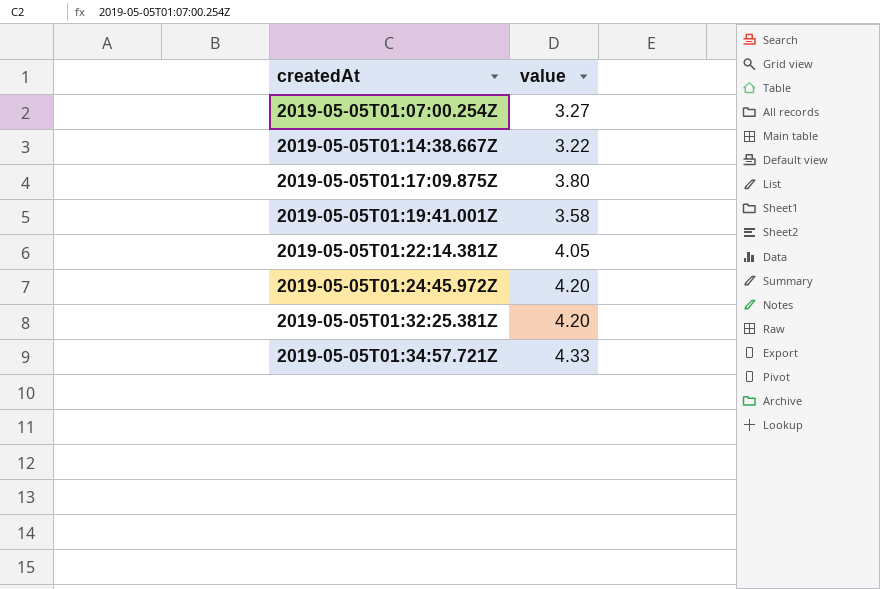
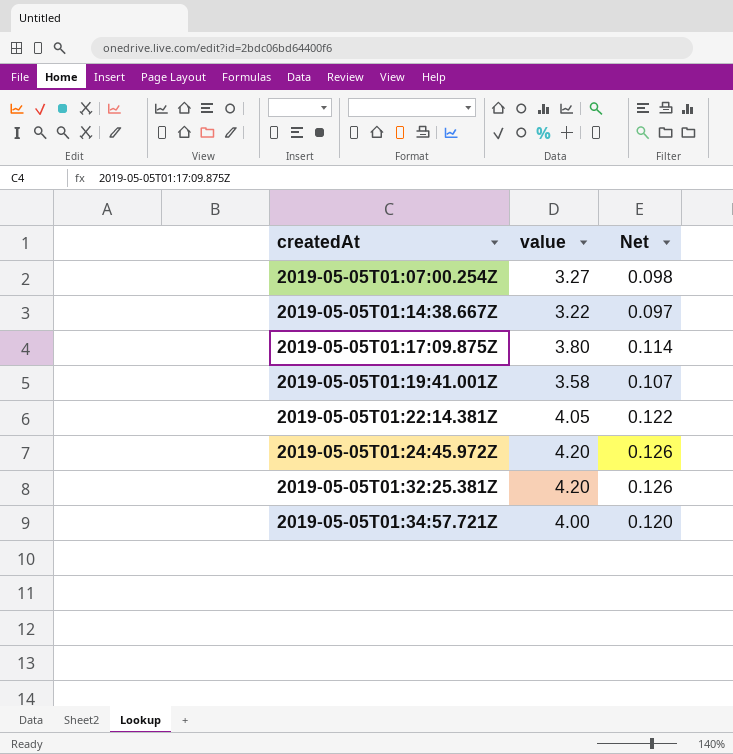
column Net | formula: none -> [value] * 0.03
2019-05-05T01:34:57.721Z | value: 4.33 -> 4.00

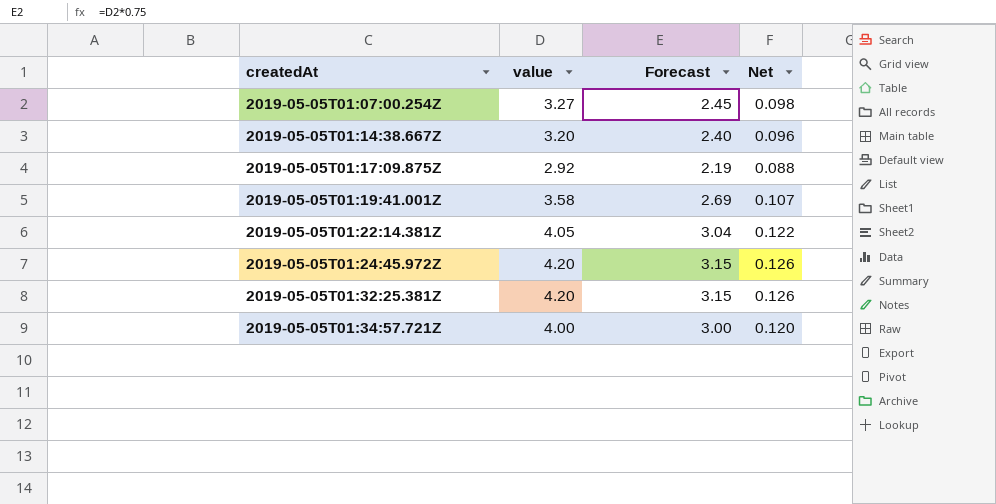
column Forecast | formula: none -> [value] * 0.75
2019-05-05T01:14:38.667Z | value: 3.22 -> 3.20
2019-05-05T01:14:38.667Z | Net: 0.097 -> 0.096
2019-05-05T01:17:09.875Z | value: 3.80 -> 2.92
2019-05-05T01:17:09.875Z | Net: 0.114 -> 0.088

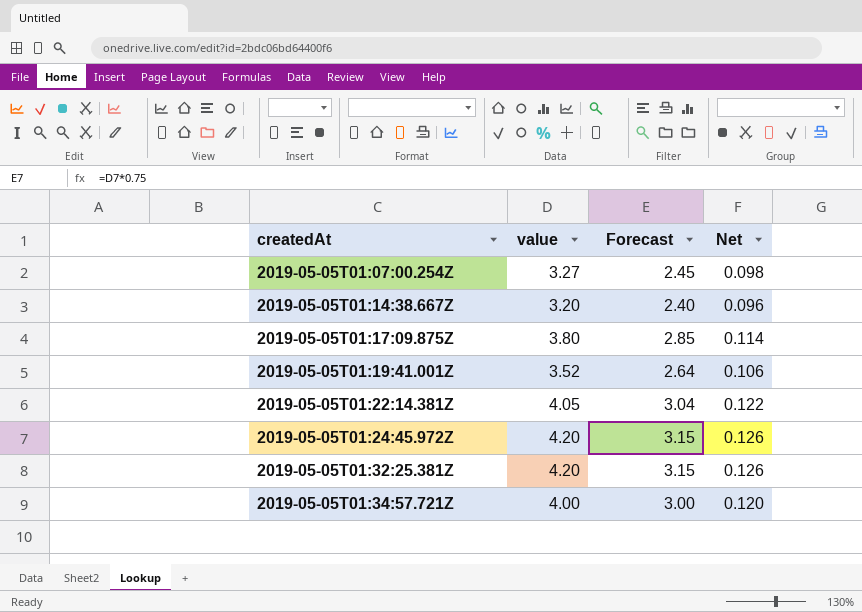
2019-05-05T01:17:09.875Z | value: 2.92 -> 3.80
2019-05-05T01:17:09.875Z | Forecast: 2.19 -> 2.85
2019-05-05T01:17:09.875Z | Net: 0.088 -> 0.114
2019-05-05T01:19:41.001Z | value: 3.58 -> 3.52
2019-05-05T01:19:41.001Z | Forecast: 2.69 -> 2.64
2019-05-05T01:19:41.001Z | Net: 0.107 -> 0.106

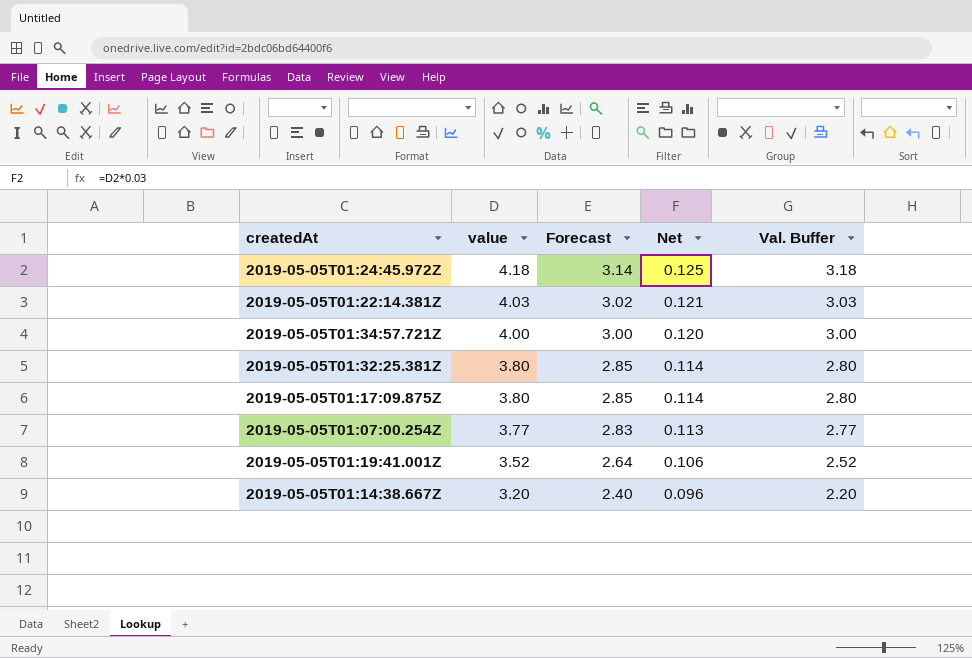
row order: createdAt ascending -> value descending
column Val. Buffer | formula: none -> [value] - 1
2019-05-05T01:24:45.972Z | value: 4.20 -> 4.18
2019-05-05T01:24:45.972Z | Forecast: 3.15 -> 3.14
2019-05-05T01:24:45.972Z | Net: 0.126 -> 0.125
2019-05-05T01:22:14.381Z | value: 4.05 -> 4.03
2019-05-05T01:22:14.381Z | Forecast: 3.04 -> 3.02
2019-05-05T01:22:14.381Z | Net: 0.122 -> 0.121
2019-05-05T01:32:25.381Z | value: 4.20 -> 3.80
2019-05-05T01:32:25.381Z | Forecast: 3.15 -> 2.85
2019-05-05T01:32:25.381Z | Net: 0.126 -> 0.114
2019-05-05T01:07:00.254Z | value: 3.27 -> 3.77
2019-05-05T01:07:00.254Z | Forecast: 2.45 -> 2.83
2019-05-05T01:07:00.254Z | Net: 0.098 -> 0.113

